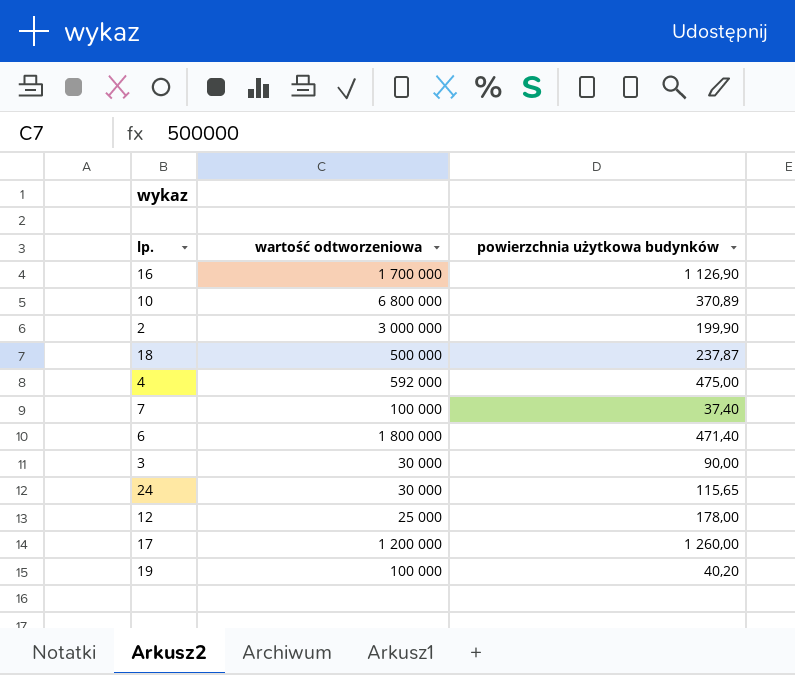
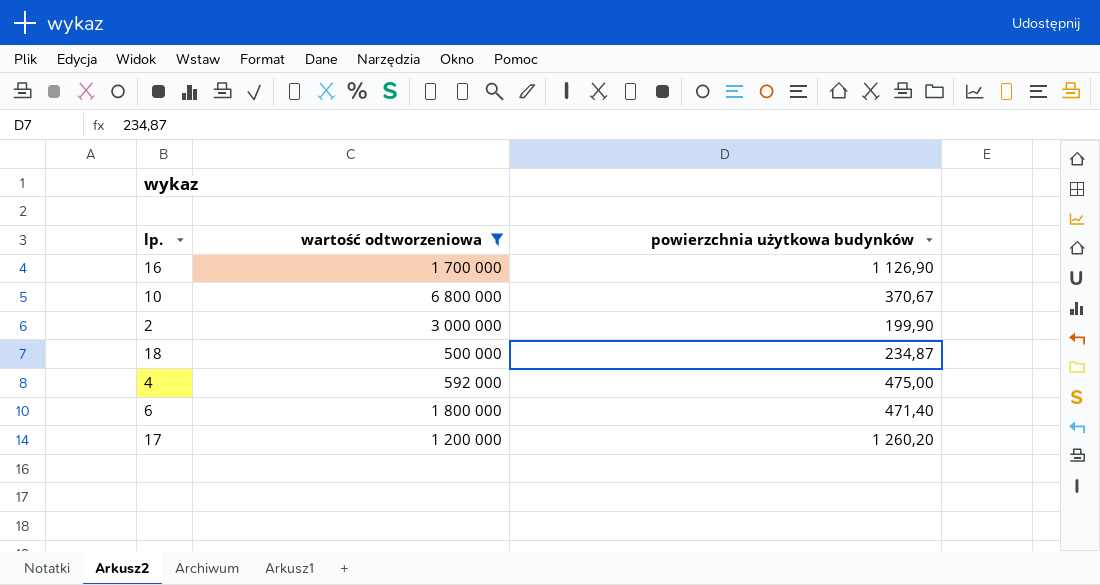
filter: none -> wartość odtworzeniowa >= 500 000
10 | powierzchnia użytkowa budynków: 370,89 -> 370,67
18 | powierzchnia użytkowa budynków: 237,87 -> 234,87
17 | powierzchnia użytkowa budynków: 1 260,00 -> 1 260,20

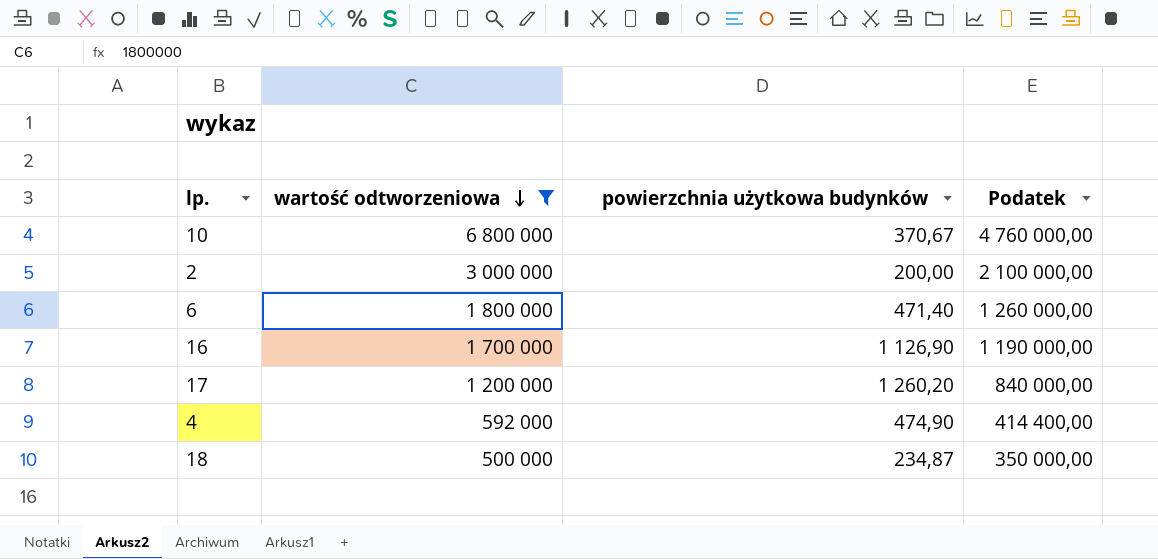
row order: none -> wartość odtworzeniowa descending
column Podatek | formula: none -> [wartość odtworzeniowa] * 0,7
2 | powierzchnia użytkowa budynków: 199,90 -> 200,00
4 | powierzchnia użytkowa budynków: 475,00 -> 474,90

